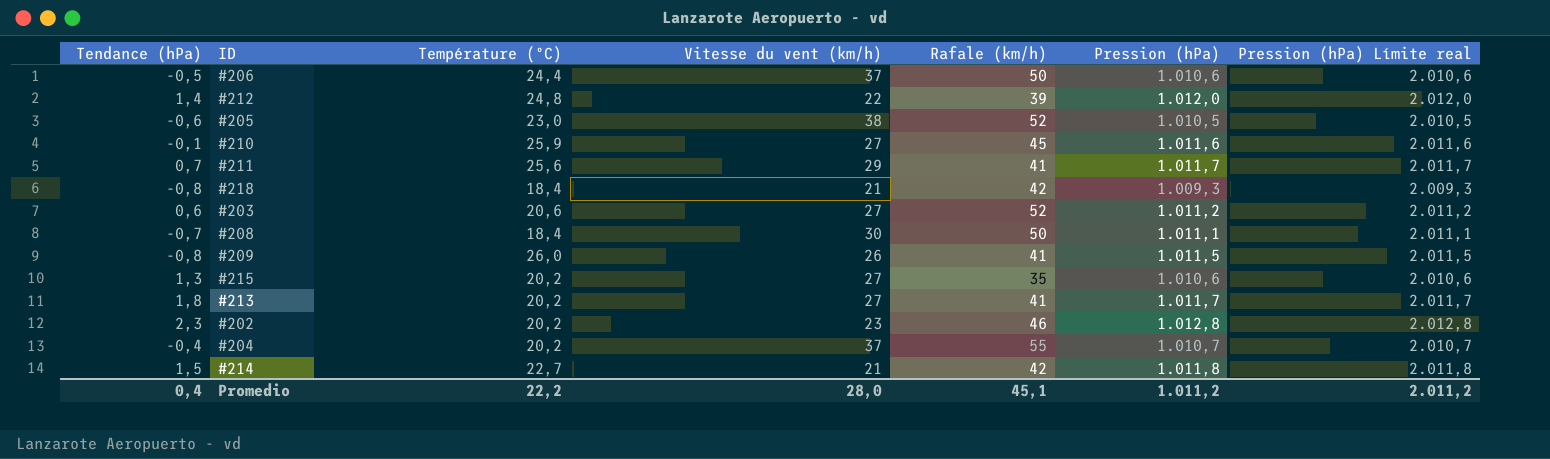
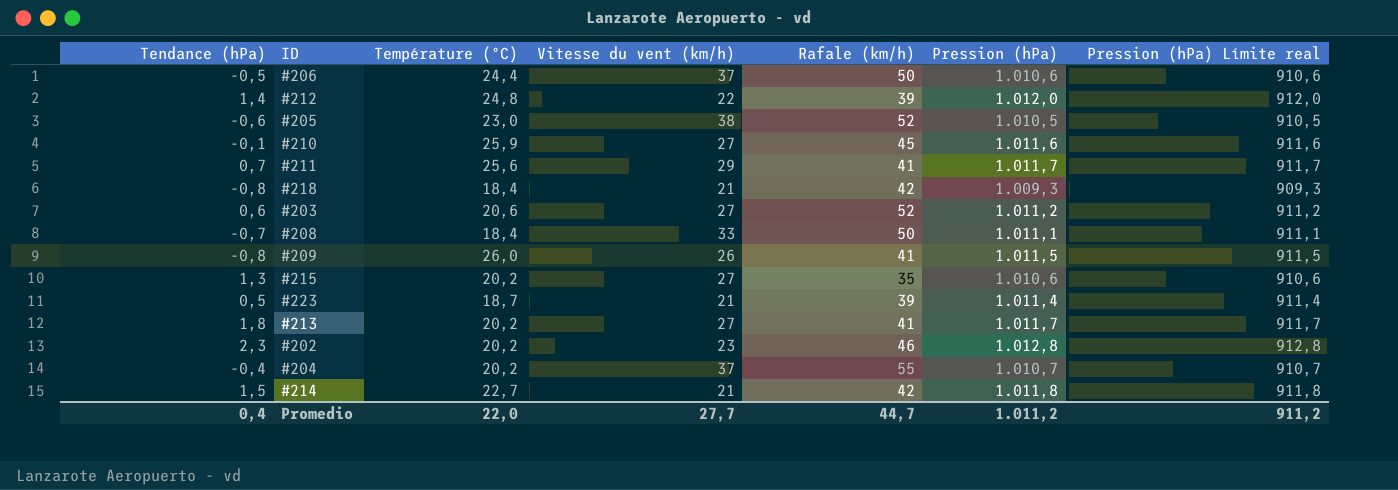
column Pression (hPa) Límite real | formula: [Pression (hPa)] + 1000 -> [Pression (hPa)] - 100
#208 | Vitesse du vent (km/h): 30 -> 33
row #223: none -> 0,5 | 18,7 | 21 | 39 | 1.011,4 | 911,4
Promedio | Température (ºC): 22,2 -> 22,0
Promedio | Vitesse du vent (km/h): 28,0 -> 27,7
Promedio | Rafale (km/h): 45,1 -> 44,7
Promedio | Pression (hPa) Límite real: 2.011,2 -> 911,2

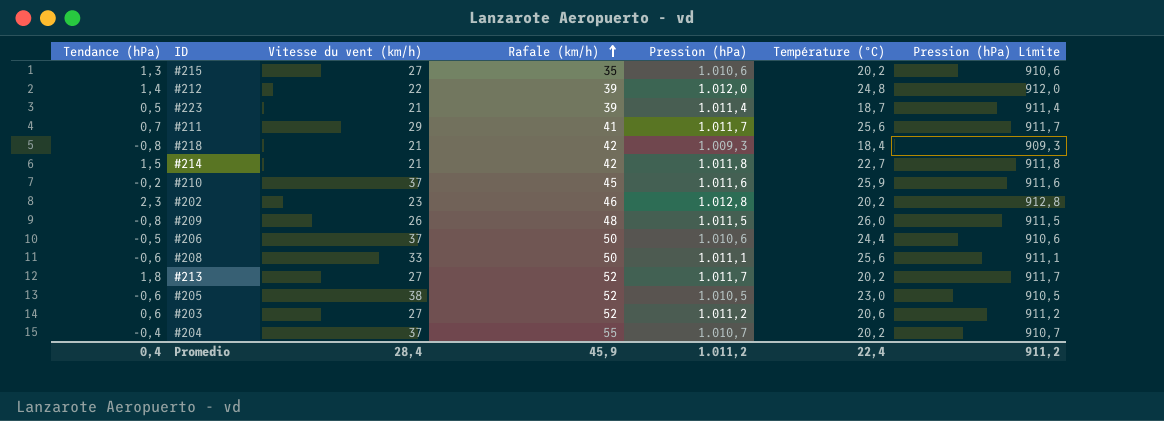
row order: none -> Rafale (km/h) ascending
column Température (ºC) | position: 3 -> 6
column name: Pression (hPa) Límite real -> Pression (hPa) Límite
#210 | Tendance (hPa): -0,1 -> -0,2
#210 | Vitesse du vent (km/h): 27 -> 37
#209 | Rafale (km/h): 41 -> 48
#208 | Tendance (hPa): -0,7 -> -0,6
#208 | Température (ºC): 18,4 -> 25,6
#213 | Rafale (km/h): 41 -> 52
Promedio | Vitesse du vent (km/h): 27,7 -> 28,4
Promedio | Rafale (km/h): 44,7 -> 45,9
Promedio | Température (ºC): 22,0 -> 22,4

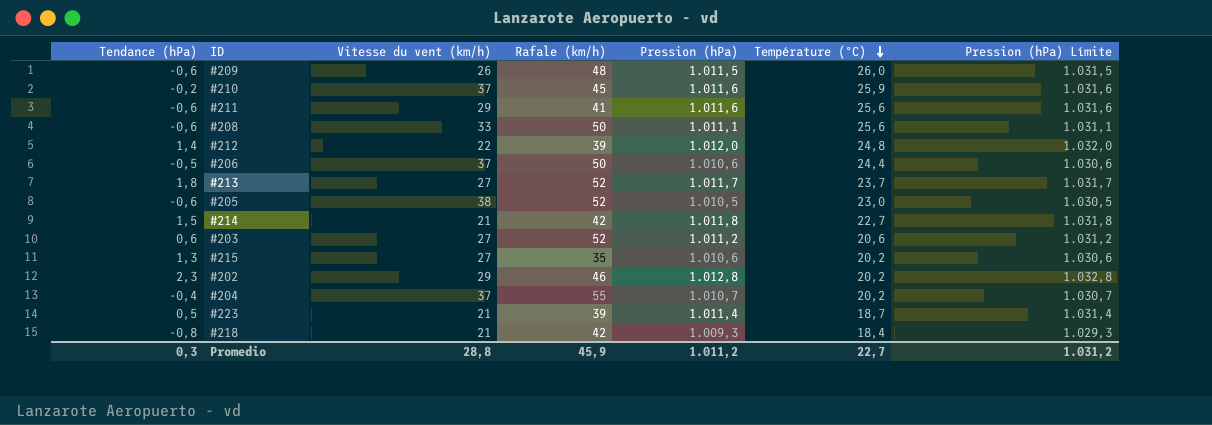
row order: Rafale (km/h) ascending -> Température (ºC) descending
column Pression (hPa) Límite | formula: [Pression (hPa)] - 100 -> [Pression (hPa)] + 20
#209 | Tendance (hPa): -0,8 -> -0,6
#211 | Tendance (hPa): 0,7 -> -0,6
#211 | Pression (hPa): 1.011,7 -> 1.011,6
#213 | Température (ºC): 20,2 -> 23,7
#202 | Vitesse du vent (km/h): 23 -> 29
Promedio | Tendance (hPa): 0,4 -> 0,3
Promedio | Vitesse du vent (km/h): 28,4 -> 28,8
Promedio | Température (ºC): 22,4 -> 22,7
Promedio | Pression (hPa) Límite: 911,2 -> 1.031,2

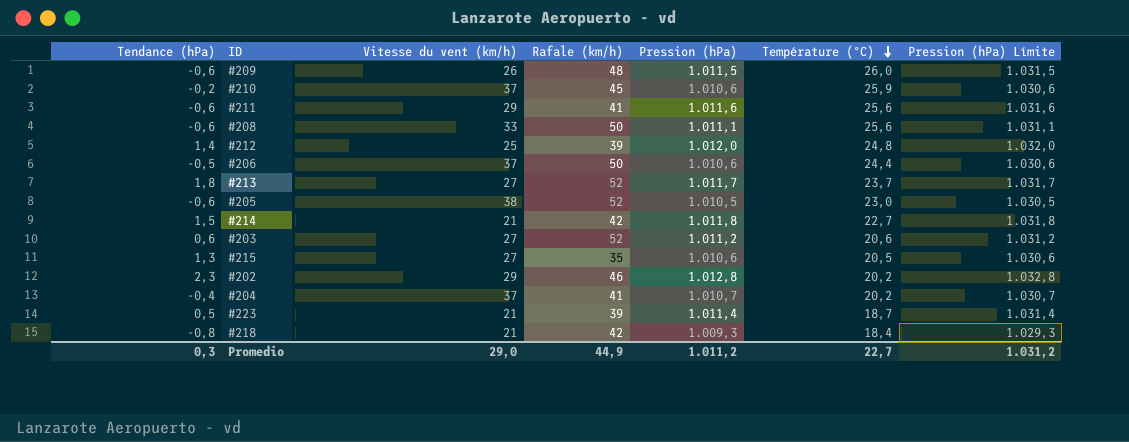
#210 | Pression (hPa): 1.011,6 -> 1.010,6
#210 | Pression (hPa) Límite: 1.031,6 -> 1.030,6
#212 | Vitesse du vent (km/h): 22 -> 25
#215 | Température (ºC): 20,2 -> 20,5
#204 | Rafale (km/h): 55 -> 41
Promedio | Vitesse du vent (km/h): 28,8 -> 29,0
Promedio | Rafale (km/h): 45,9 -> 44,9

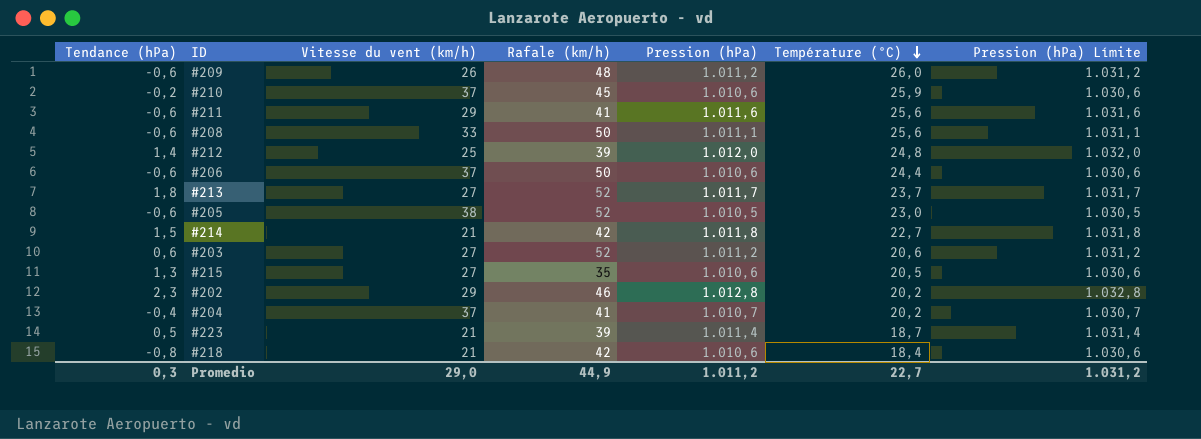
#209 | Pression (hPa): 1.011,5 -> 1.011,2
#209 | Pression (hPa) Límite: 1.031,5 -> 1.031,2
#206 | Tendance (hPa): -0,5 -> -0,6
#218 | Pression (hPa): 1.009,3 -> 1.010,6
#218 | Pression (hPa) Límite: 1.029,3 -> 1.030,6

